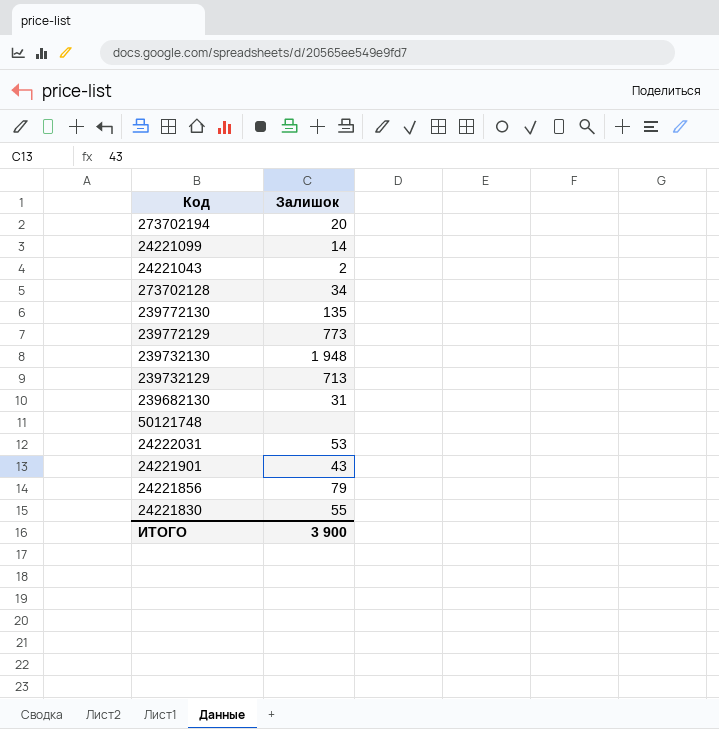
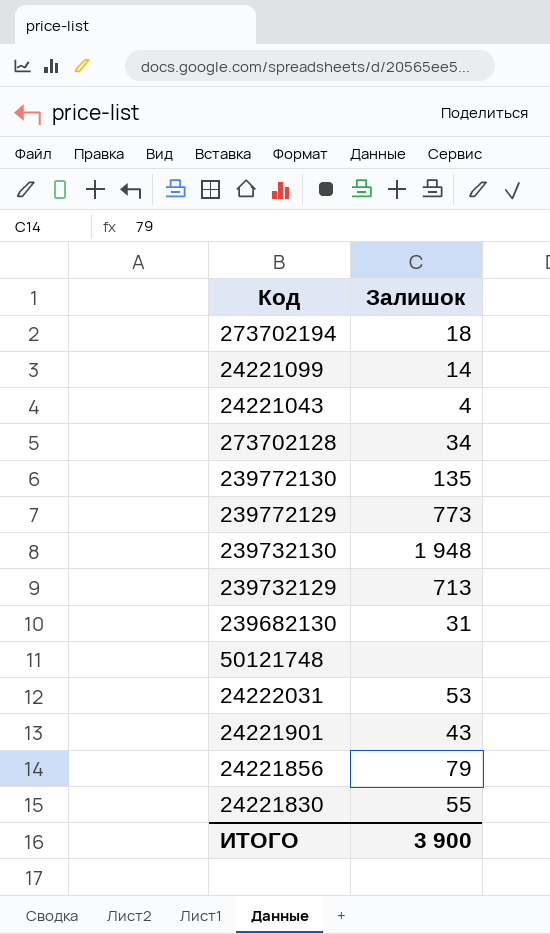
273702194 | Залишок: 20 -> 18
24221043 | Залишок: 2 -> 4

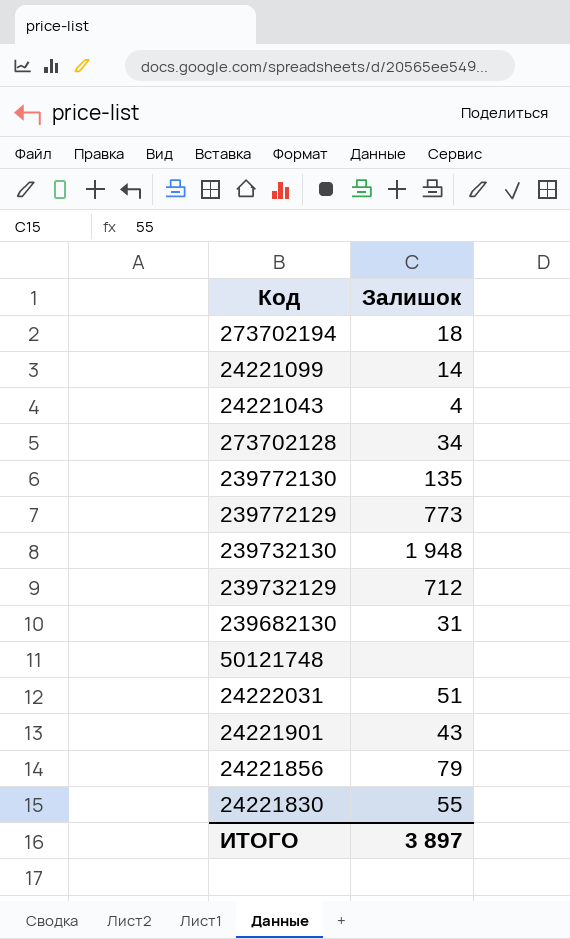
239732129 | Залишок: 713 -> 712
24222031 | Залишок: 53 -> 51
ИТОГО | Залишок: 3 900 -> 3 897

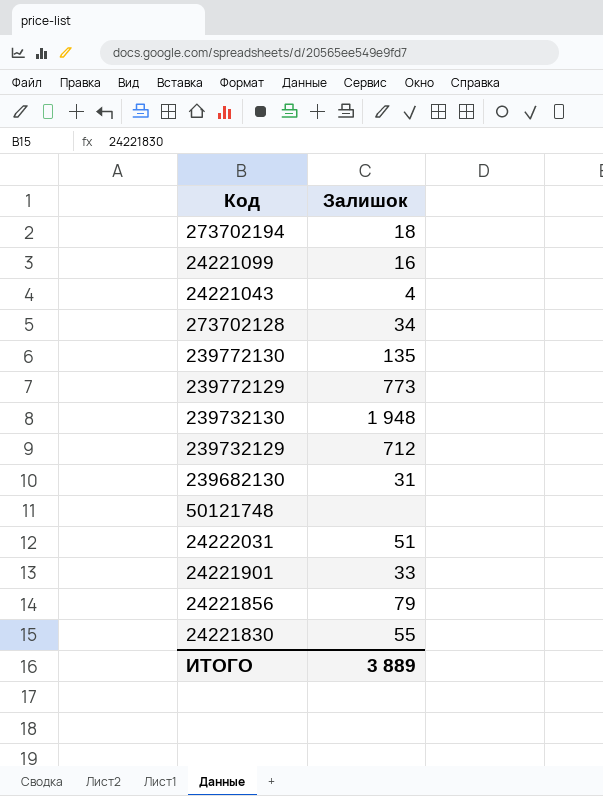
24221099 | Залишок: 14 -> 16
24221901 | Залишок: 43 -> 33
ИТОГО | Залишок: 3 897 -> 3 889

